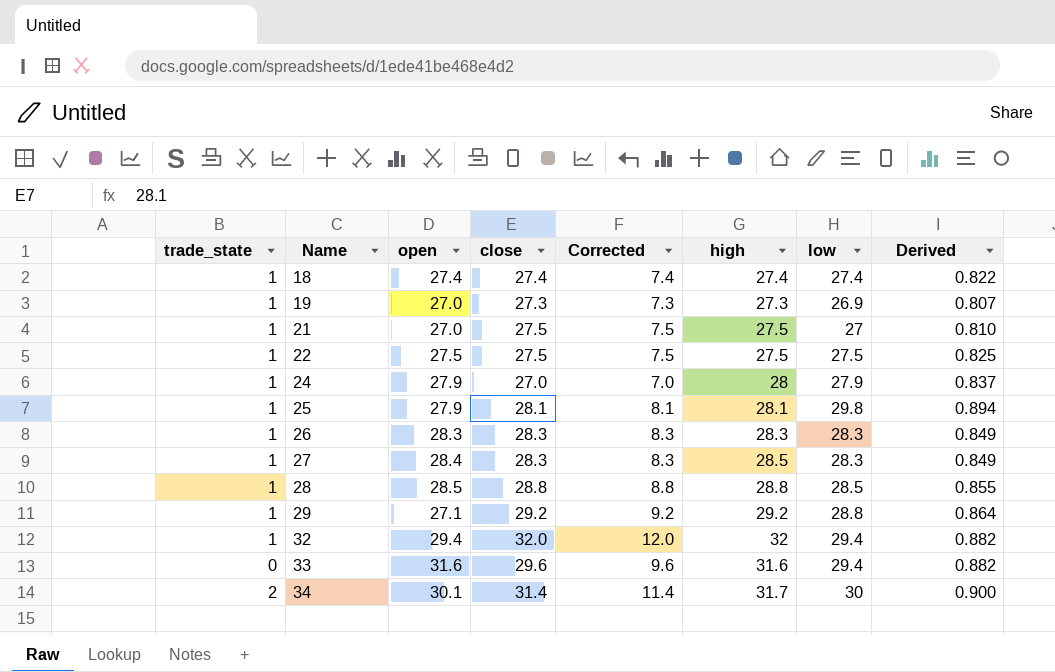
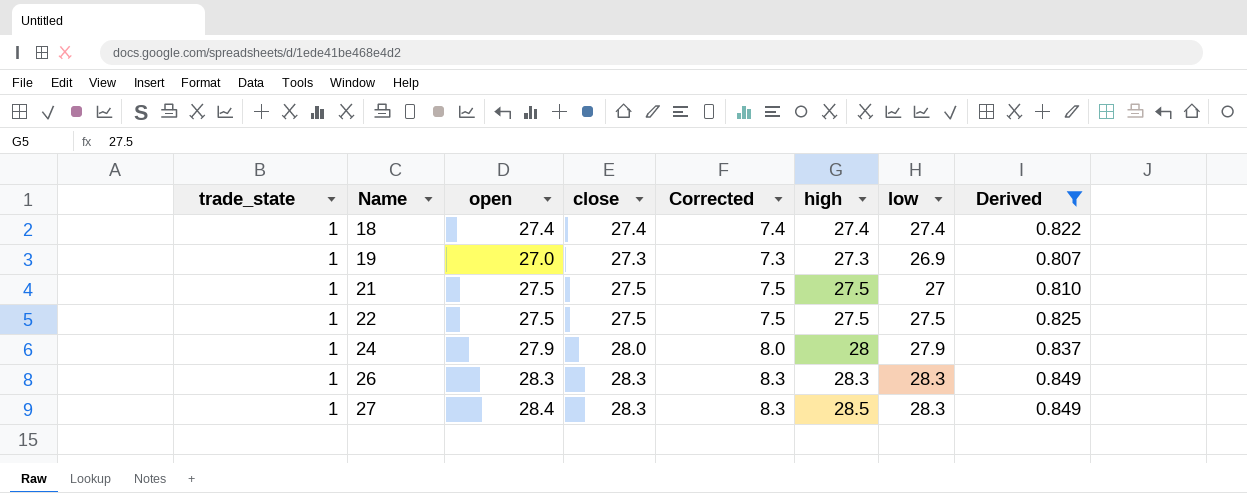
filter: none -> Derived <= 0.849
21 | open: 27.0 -> 27.5
24 | close: 27.0 -> 28.0
24 | Corrected: 7.0 -> 8.0

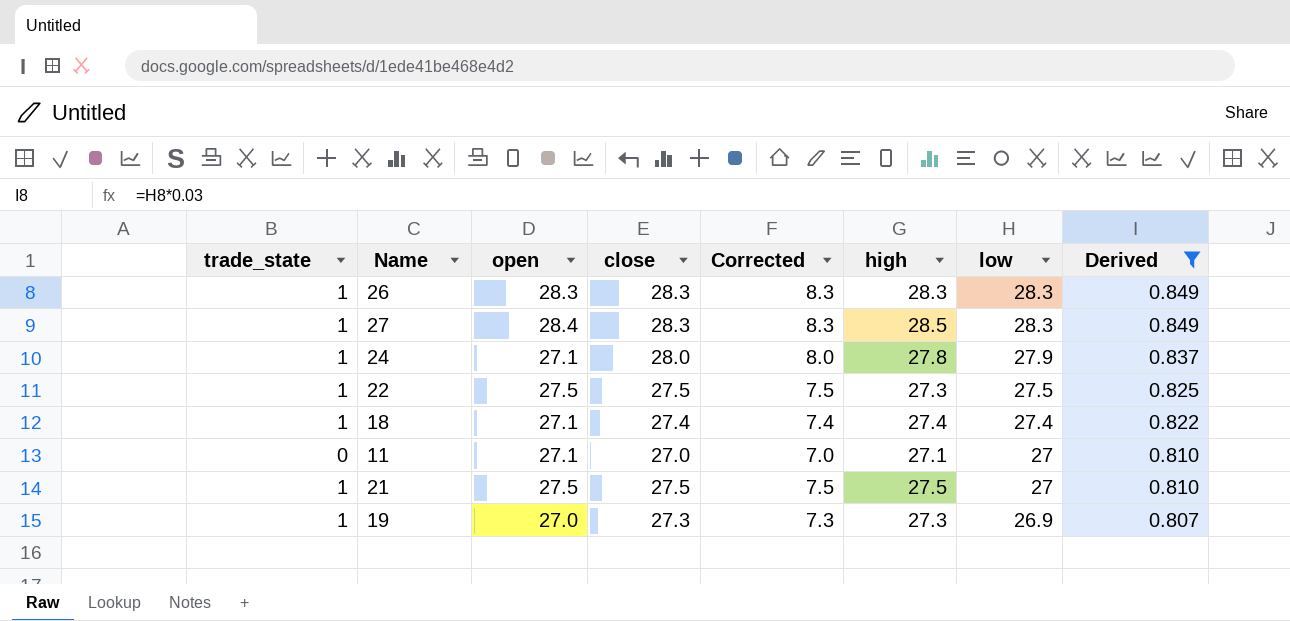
row order: Name ascending -> low descending
24 | open: 27.9 -> 27.1
24 | high: 28 -> 27.8
22 | high: 27.5 -> 27.3
18 | open: 27.4 -> 27.1
row 11: none -> 0 | 27.1 | 27.0 | 7.0 | 27.1 | 27 | 0.810

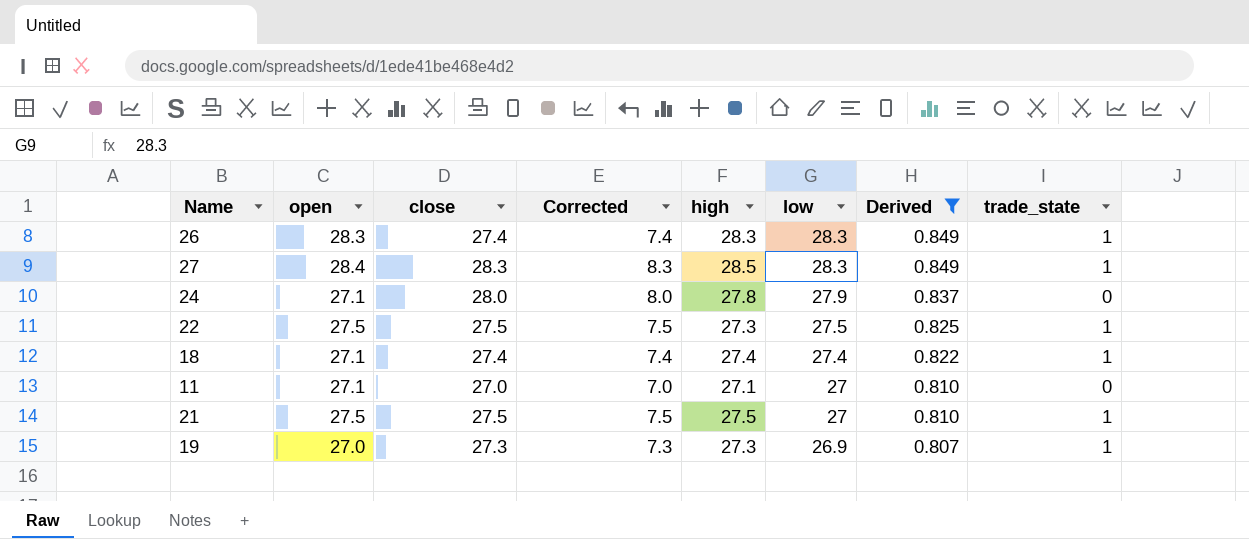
column trade_state | position: 1 -> 8
26 | close: 28.3 -> 27.4
26 | Corrected: 8.3 -> 7.4
24 | trade_state: 1 -> 0

